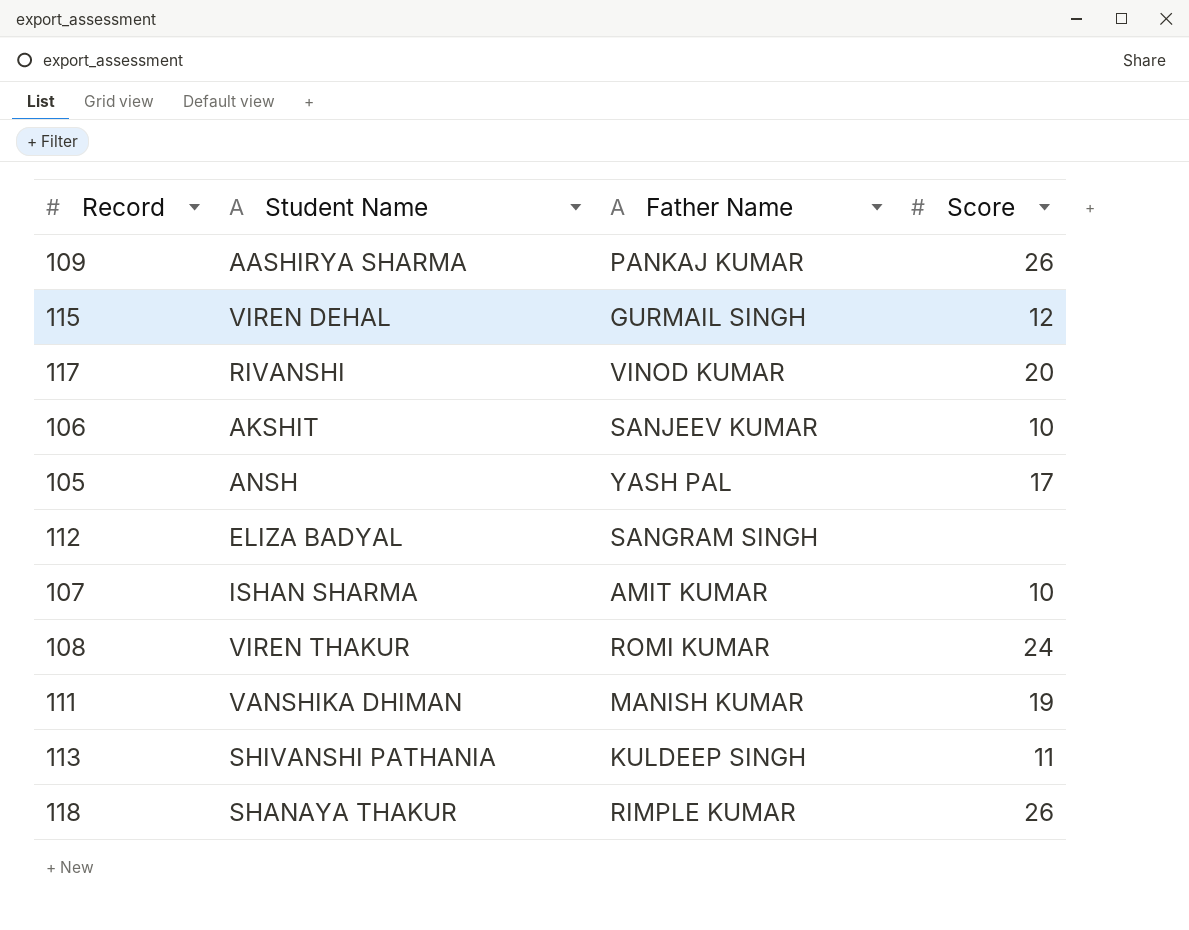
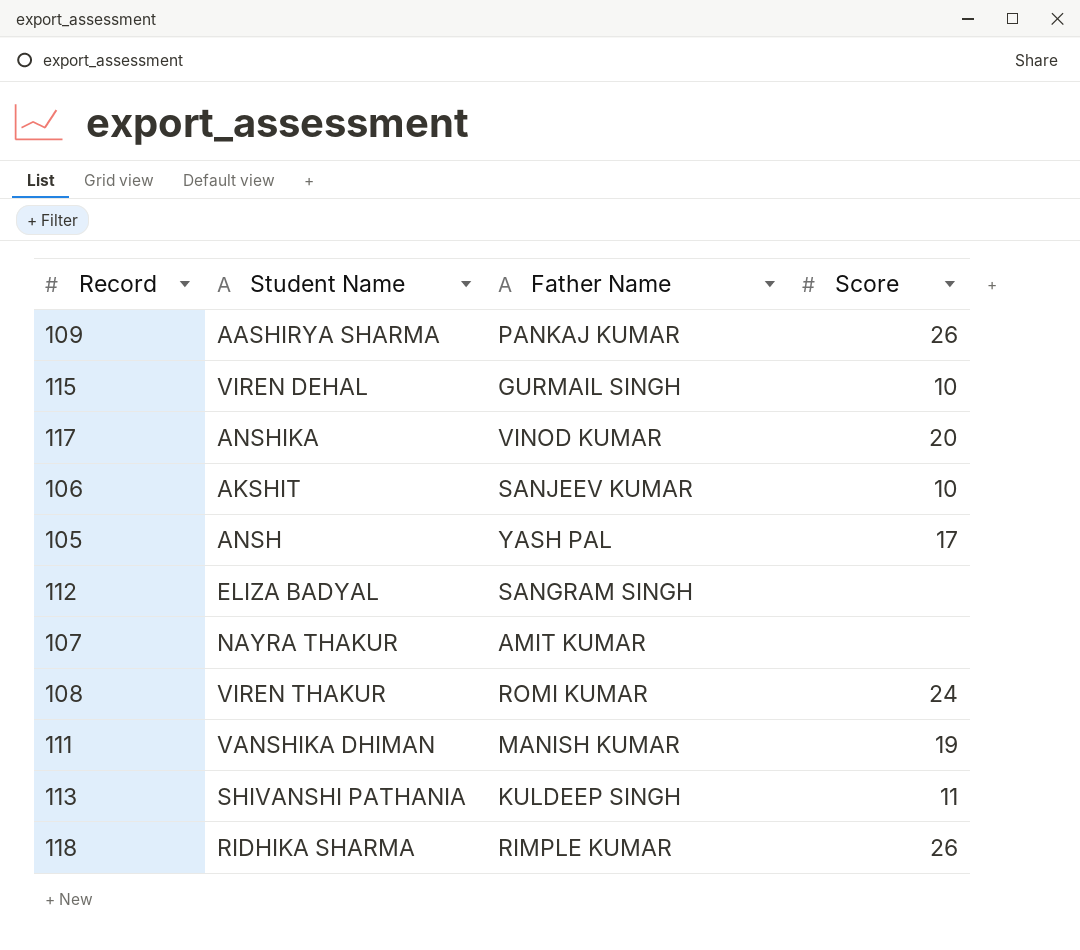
115 | Score: 12 -> 10
117 | Student Name: RIVANSHI -> ANSHIKA
107 | Student Name: ISHAN SHARMA -> NAYRA THAKUR
107 | Score: 10 -> none
118 | Student Name: SHANAYA THAKUR -> RIDHIKA SHARMA

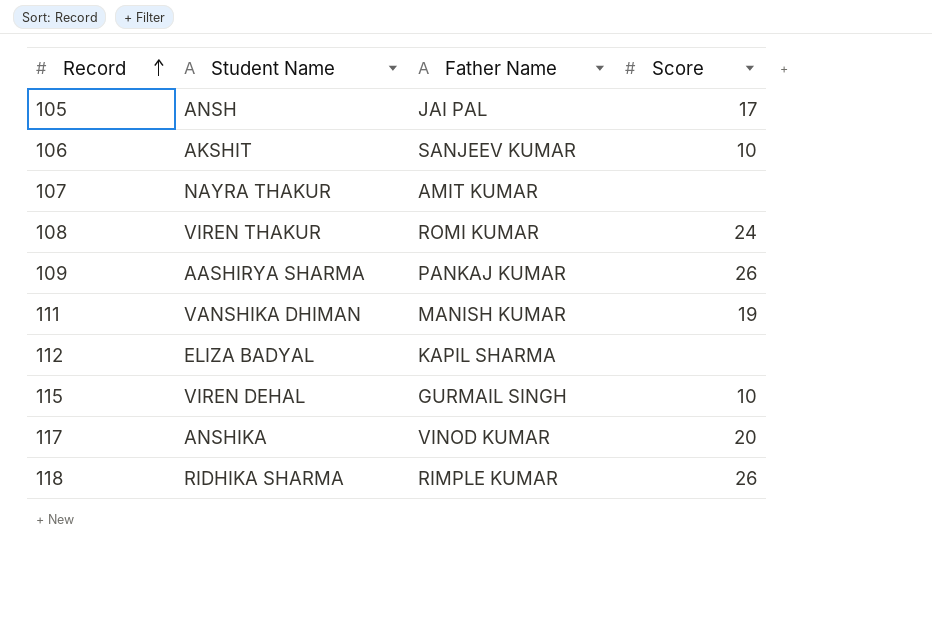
row order: none -> Record ascending
row 113: SHIVANSHI PATHANIA | KULDEEP SINGH | 11 -> none
105 | Father Name: YASH PAL -> JAI PAL
112 | Father Name: SANGRAM SINGH -> KAPIL SHARMA

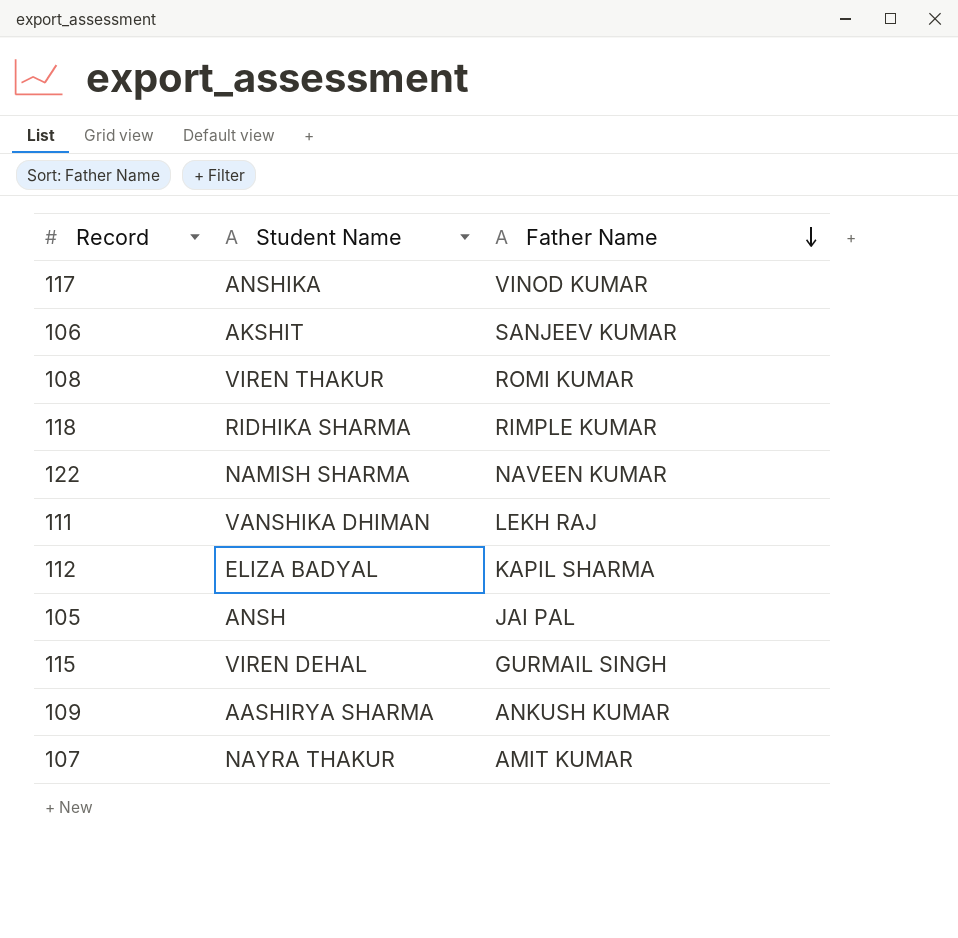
row order: Record ascending -> Father Name descending
column Score | position: 4 -> none
row 122: none -> NAMISH SHARMA | NAVEEN KUMAR
111 | Father Name: MANISH KUMAR -> LEKH RAJ
109 | Father Name: PANKAJ KUMAR -> ANKUSH KUMAR

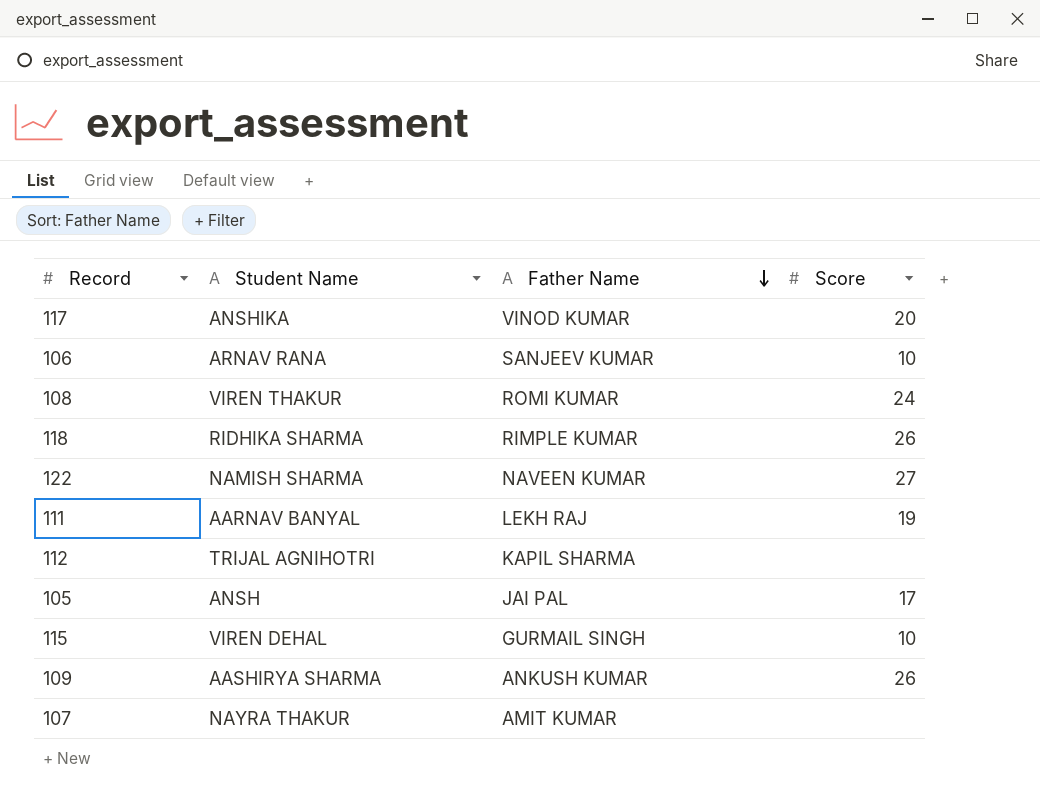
column Score | position: none -> 4
106 | Student Name: AKSHIT -> ARNAV RANA
111 | Student Name: VANSHIKA DHIMAN -> AARNAV BANYAL
112 | Student Name: ELIZA BADYAL -> TRIJAL AGNIHOTRI

